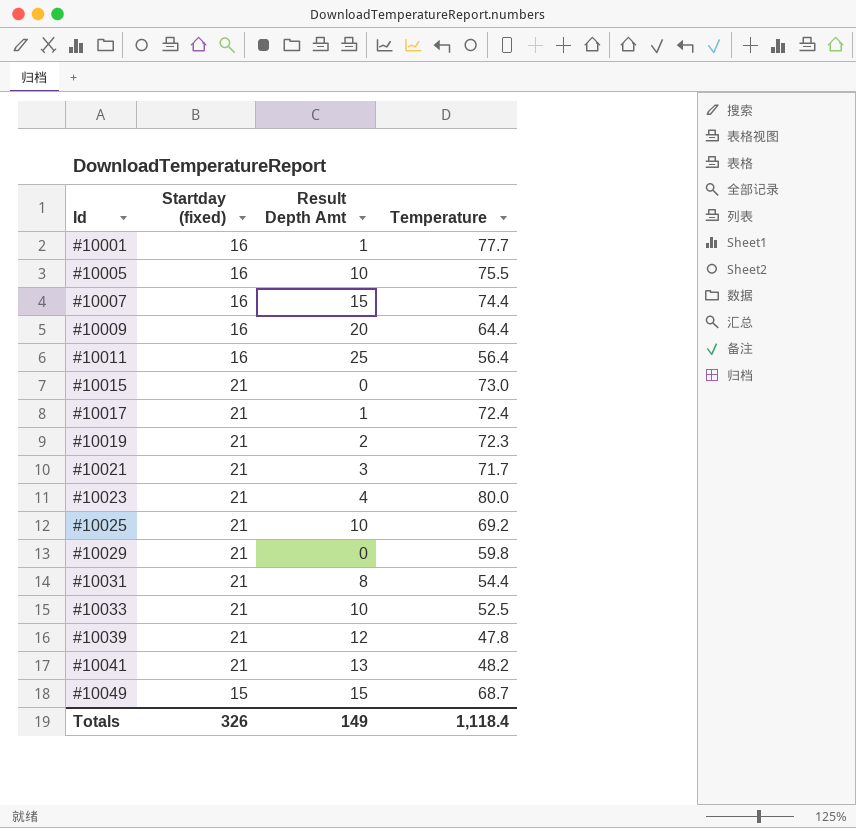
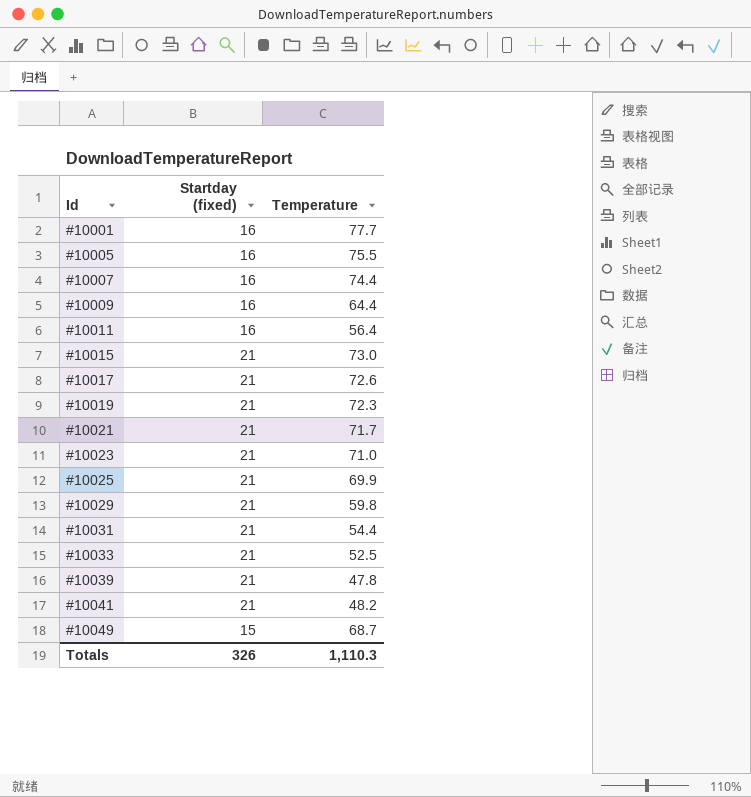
column Result Depth Amt | position: 3 -> none
#10017 | Temperature: 72.4 -> 72.6
#10023 | Temperature: 80.0 -> 71.0
#10025 | Temperature: 69.2 -> 69.9
Totals | Temperature: 1,118.4 -> 1,110.3

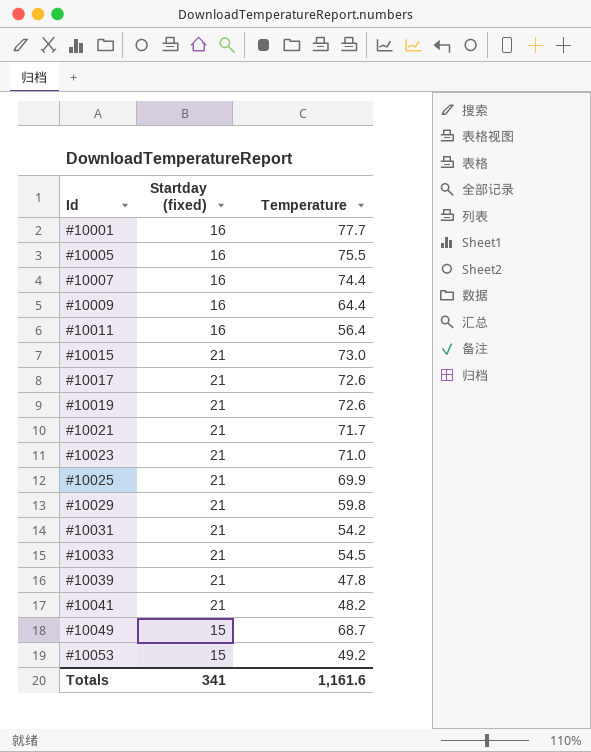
#10019 | Temperature: 72.3 -> 72.6
#10031 | Temperature: 54.4 -> 54.2
#10033 | Temperature: 52.5 -> 54.5
row #10053: none -> 15 | 49.2
Totals | Startday (fixed): 326 -> 341
Totals | Temperature: 1,110.3 -> 1,161.6

